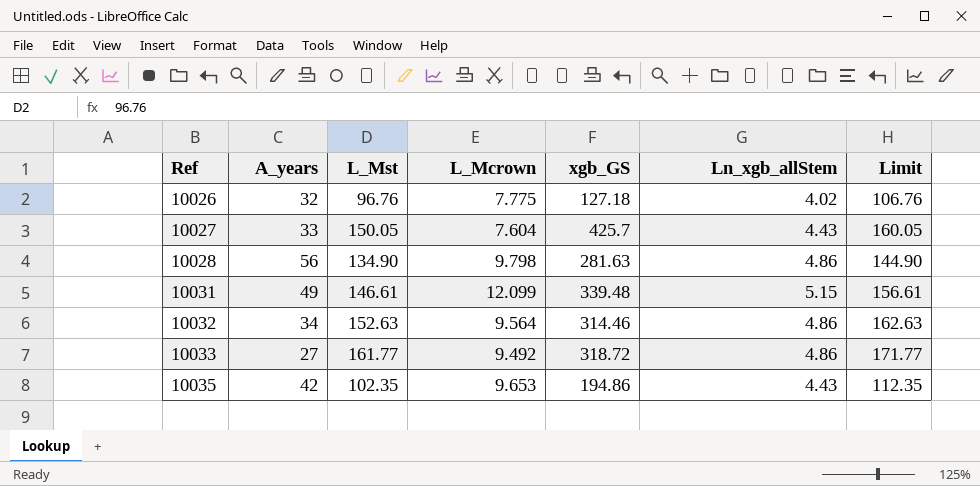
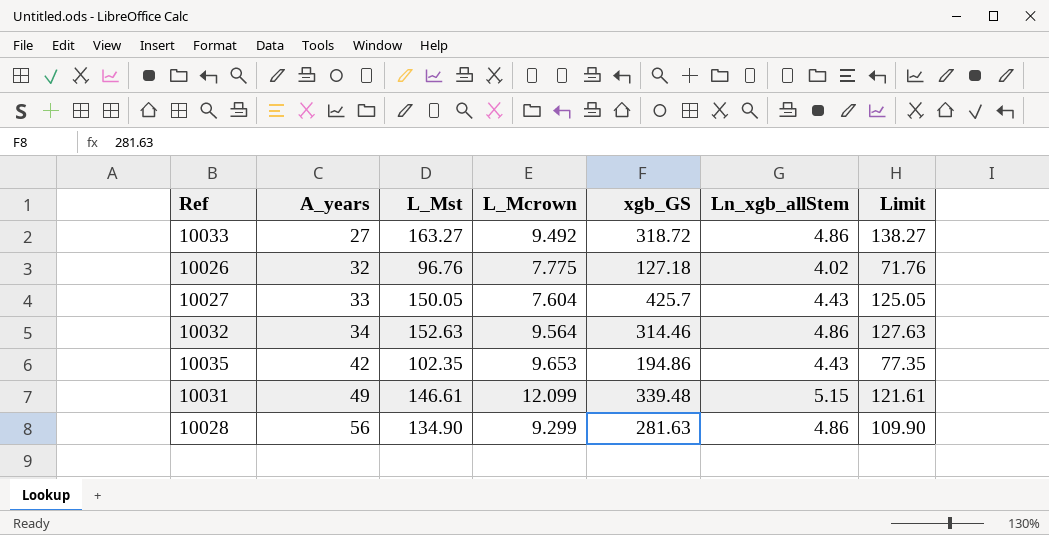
row order: Ref ascending -> A_years ascending
column Limit | formula: [L_Mst] + 10 -> [L_Mst] - 25
10033 | L_Mst: 161.77 -> 163.27
10028 | L_Mcrown: 9.798 -> 9.299

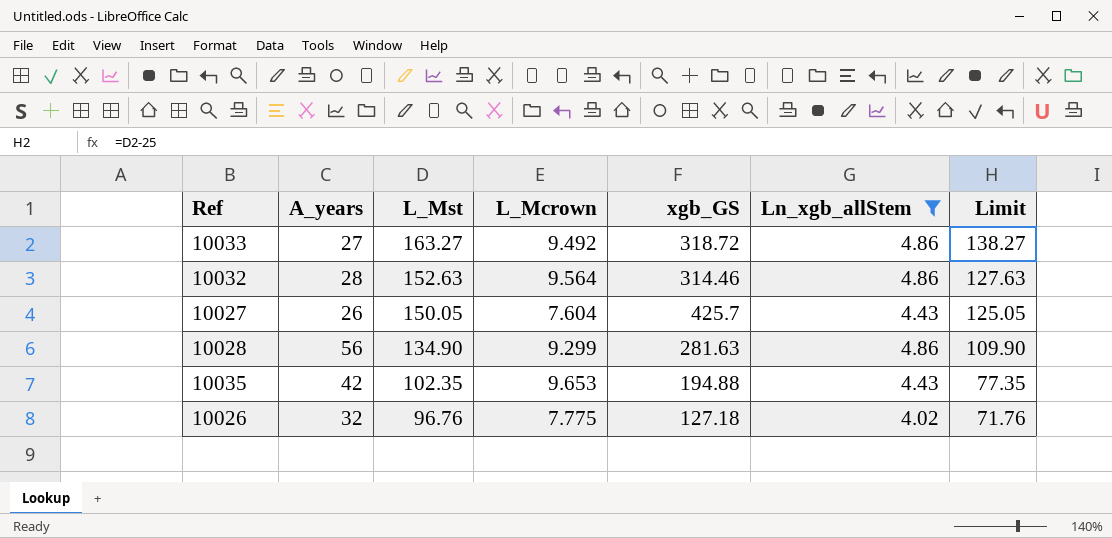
filter: none -> Ln_xgb_allStem != 5.15
row order: A_years ascending -> L_Mst descending
10032 | A_years: 34 -> 28
10027 | A_years: 33 -> 26
10035 | xgb_GS: 194.86 -> 194.88

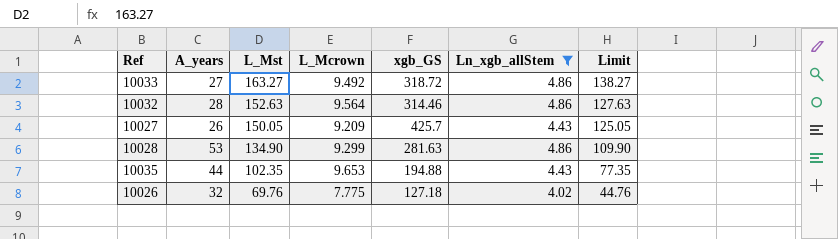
10027 | L_Mcrown: 7.604 -> 9.209
10028 | A_years: 56 -> 53
10035 | A_years: 42 -> 44
10026 | L_Mst: 96.76 -> 69.76
10026 | Limit: 71.76 -> 44.76

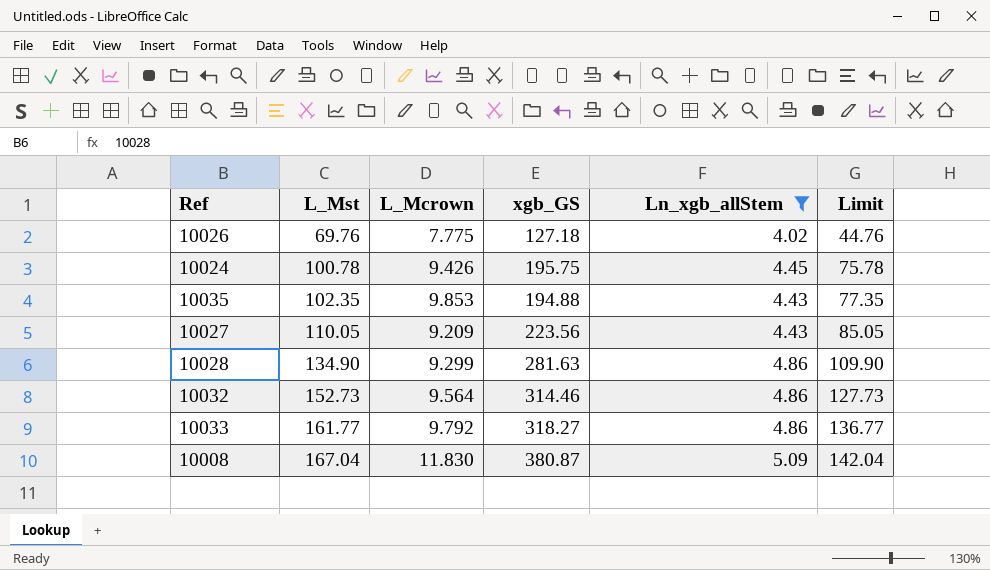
row order: L_Mst descending -> L_Mst ascending
column A_years | position: 2 -> none
row 10024: none -> 100.78 | 9.426 | 195.75 | 4.45 | 75.78
10035 | L_Mcrown: 9.653 -> 9.853
10027 | L_Mst: 150.05 -> 110.05
10027 | xgb_GS: 425.7 -> 223.56
10027 | Limit: 125.05 -> 85.05
10032 | L_Mst: 152.63 -> 152.73
10032 | Limit: 127.63 -> 127.73
10033 | L_Mst: 163.27 -> 161.77
10033 | L_Mcrown: 9.492 -> 9.792
10033 | xgb_GS: 318.72 -> 318.27
10033 | Limit: 138.27 -> 136.77
row 10008: none -> 167.04 | 11.830 | 380.87 | 5.09 | 142.04

